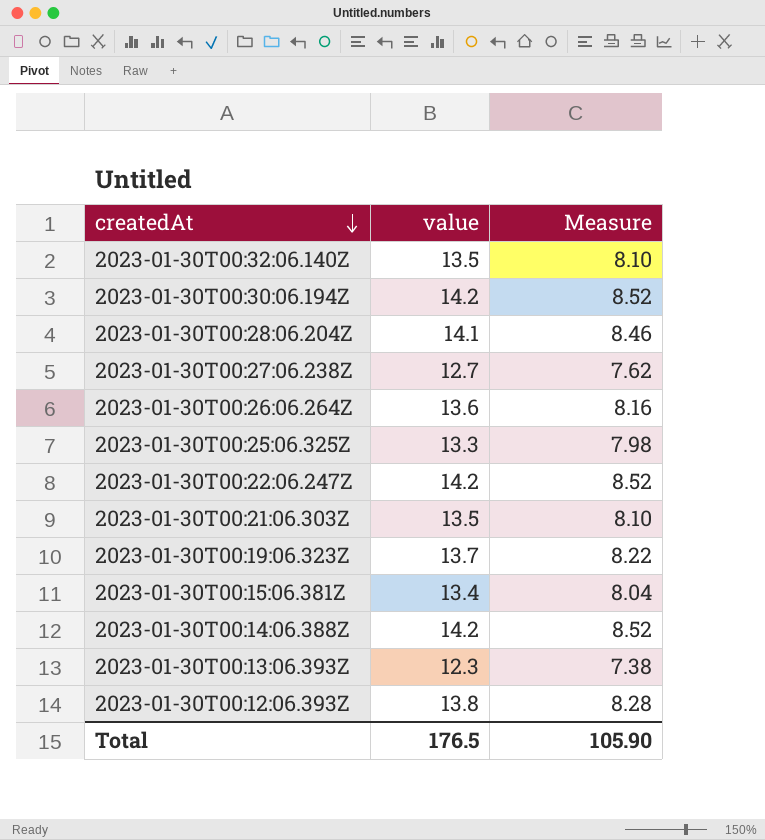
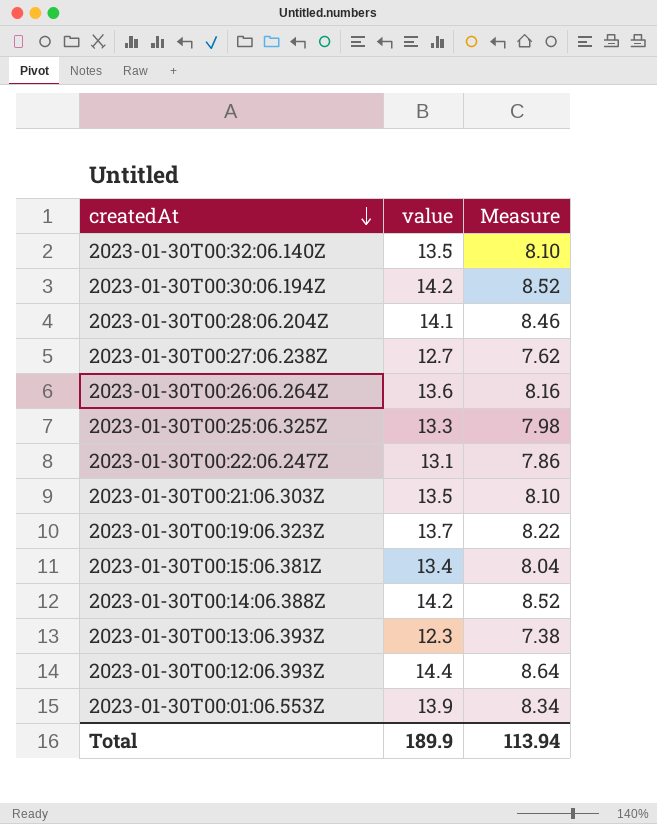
2023-01-30T00:22:06.247Z | value: 14.2 -> 13.1
2023-01-30T00:22:06.247Z | Measure: 8.52 -> 7.86
2023-01-30T00:12:06.393Z | value: 13.8 -> 14.4
2023-01-30T00:12:06.393Z | Measure: 8.28 -> 8.64
row 2023-01-30T00:01:06.553Z: none -> 13.9 | 8.34
Total | value: 176.5 -> 189.9
Total | Measure: 105.90 -> 113.94

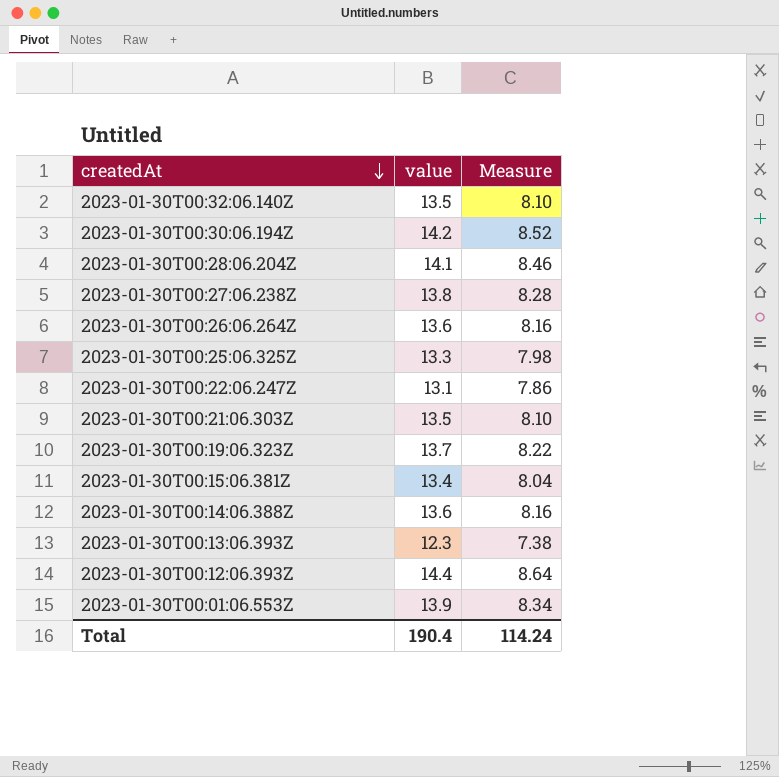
2023-01-30T00:27:06.238Z | value: 12.7 -> 13.8
2023-01-30T00:27:06.238Z | Measure: 7.62 -> 8.28
2023-01-30T00:14:06.388Z | value: 14.2 -> 13.6
2023-01-30T00:14:06.388Z | Measure: 8.52 -> 8.16
Total | value: 189.9 -> 190.4
Total | Measure: 113.94 -> 114.24

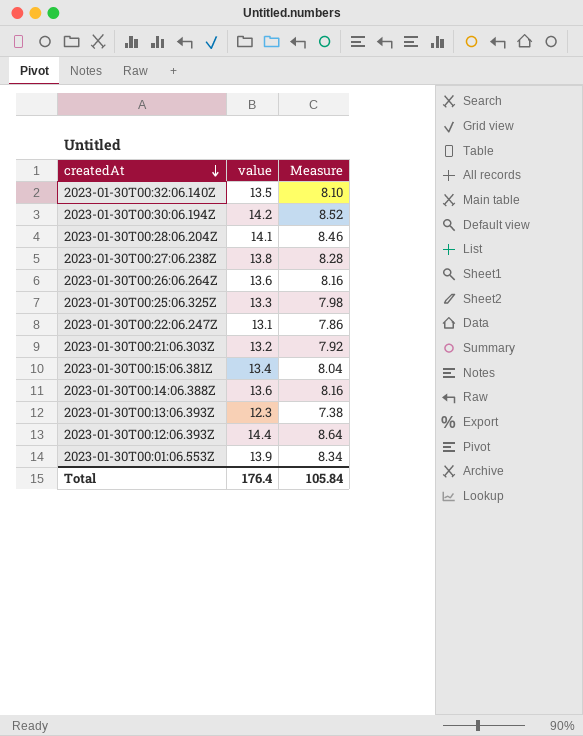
row 2023-01-30T00:19:06.323Z: 13.7 | 8.22 -> none
2023-01-30T00:21:06.303Z | value: 13.5 -> 13.2
2023-01-30T00:21:06.303Z | Measure: 8.10 -> 7.92
Total | value: 190.4 -> 176.4
Total | Measure: 114.24 -> 105.84

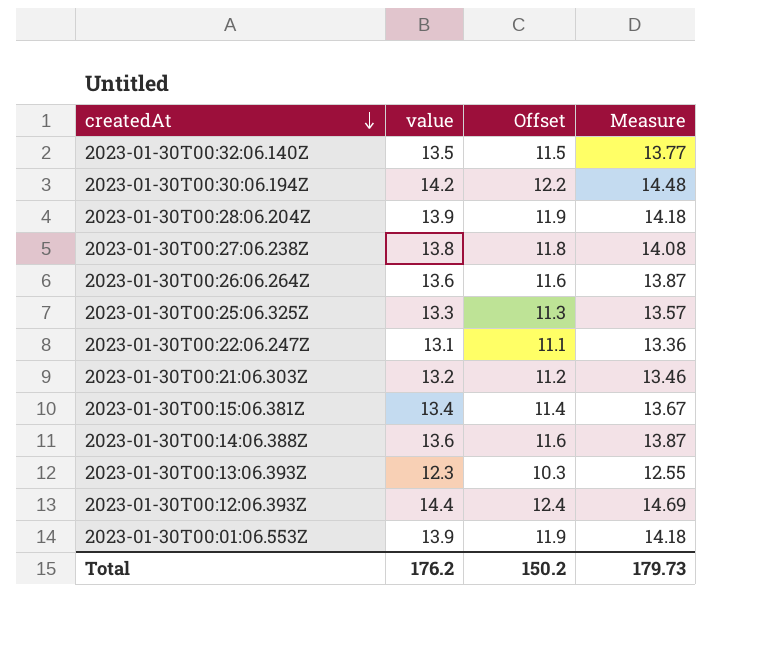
column Offset | formula: none -> [value] - 2
column Measure | formula: [value] * 0.6 -> [value] * 1.02
2023-01-30T00:28:06.204Z | value: 14.1 -> 13.9
Total | value: 176.4 -> 176.2
Total | Measure: 105.84 -> 179.73

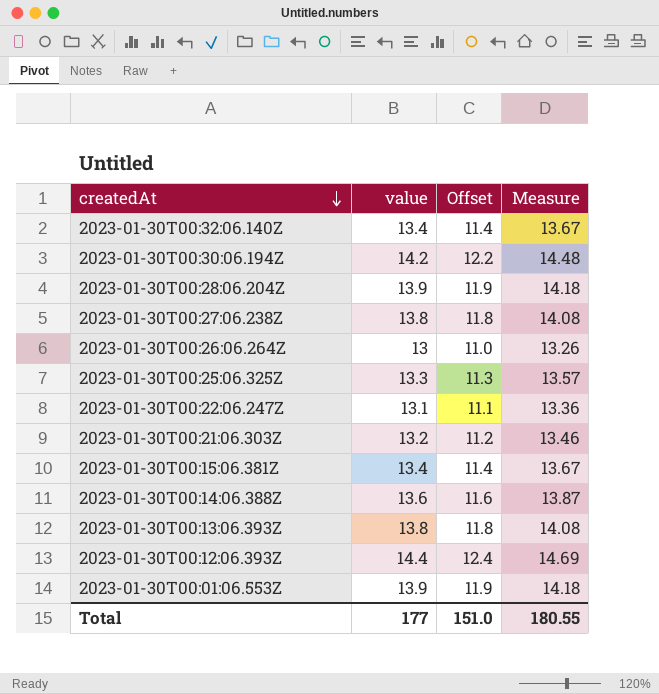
2023-01-30T00:32:06.140Z | value: 13.5 -> 13.4
2023-01-30T00:32:06.140Z | Offset: 11.5 -> 11.4
2023-01-30T00:32:06.140Z | Measure: 13.77 -> 13.67
2023-01-30T00:26:06.264Z | value: 13.6 -> 13
2023-01-30T00:26:06.264Z | Offset: 11.6 -> 11.0
2023-01-30T00:26:06.264Z | Measure: 13.87 -> 13.26
2023-01-30T00:13:06.393Z | value: 12.3 -> 13.8
2023-01-30T00:13:06.393Z | Offset: 10.3 -> 11.8
2023-01-30T00:13:06.393Z | Measure: 12.55 -> 14.08
Total | value: 176.2 -> 177
Total | Offset: 150.2 -> 151.0
Total | Measure: 179.73 -> 180.55

